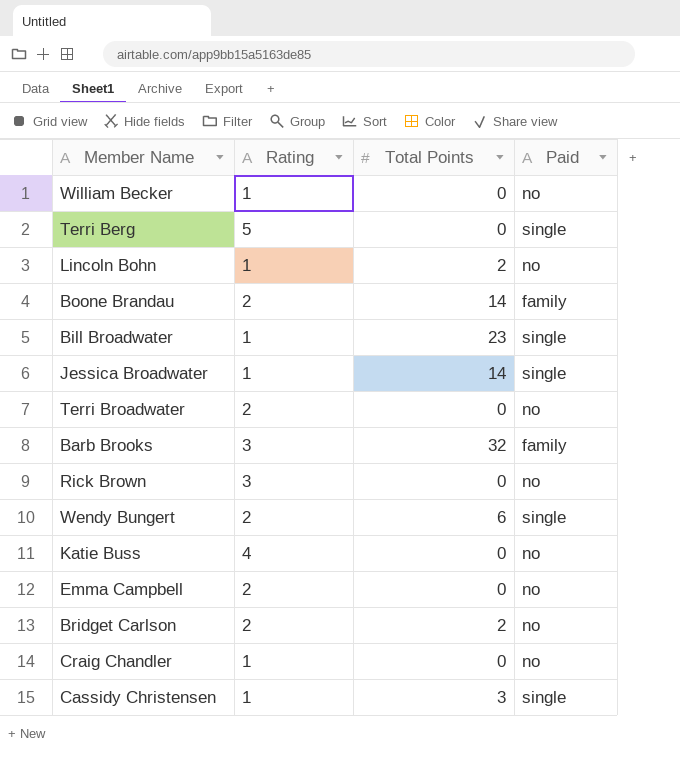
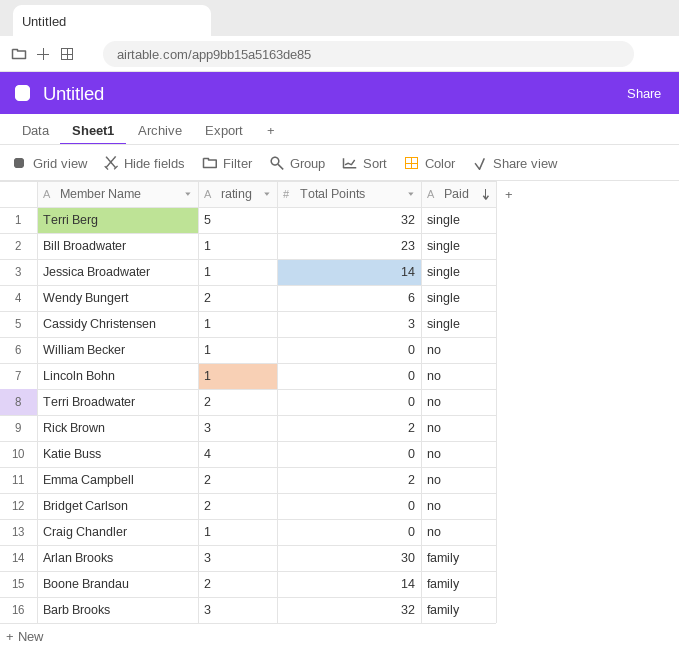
row order: none -> Paid descending
column name: Rating -> rating
Terri Berg | Total Points: 0 -> 32
Lincoln Bohn | Total Points: 2 -> 0
Rick Brown | Total Points: 0 -> 2
Emma Campbell | Total Points: 0 -> 2
Bridget Carlson | Total Points: 2 -> 0
row Arlan Brooks: none -> 3 | 30 | family

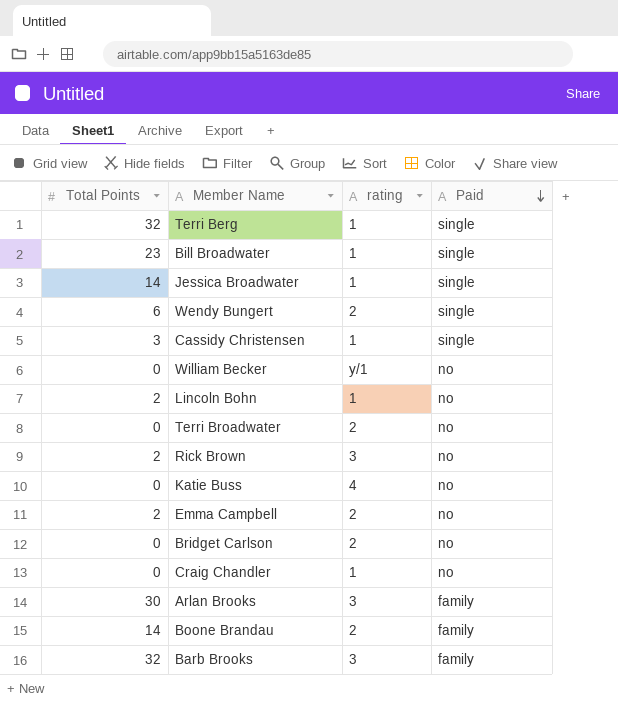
column Total Points | position: 3 -> 1
Terri Berg | rating: 5 -> 1
William Becker | rating: 1 -> y/1
Lincoln Bohn | Total Points: 0 -> 2

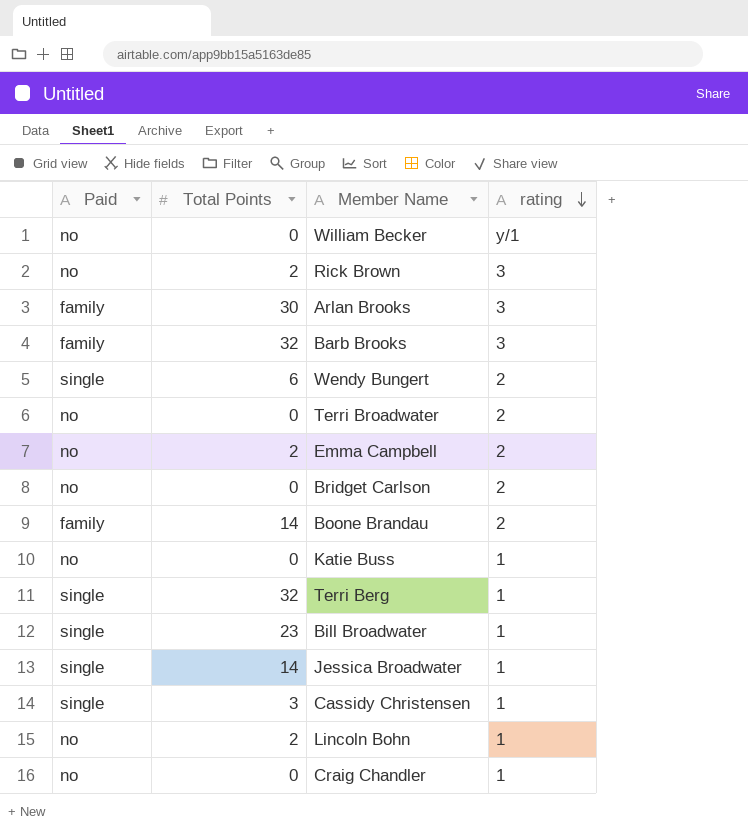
row order: Paid descending -> rating descending
column Paid | position: 4 -> 1
Katie Buss | rating: 4 -> 1

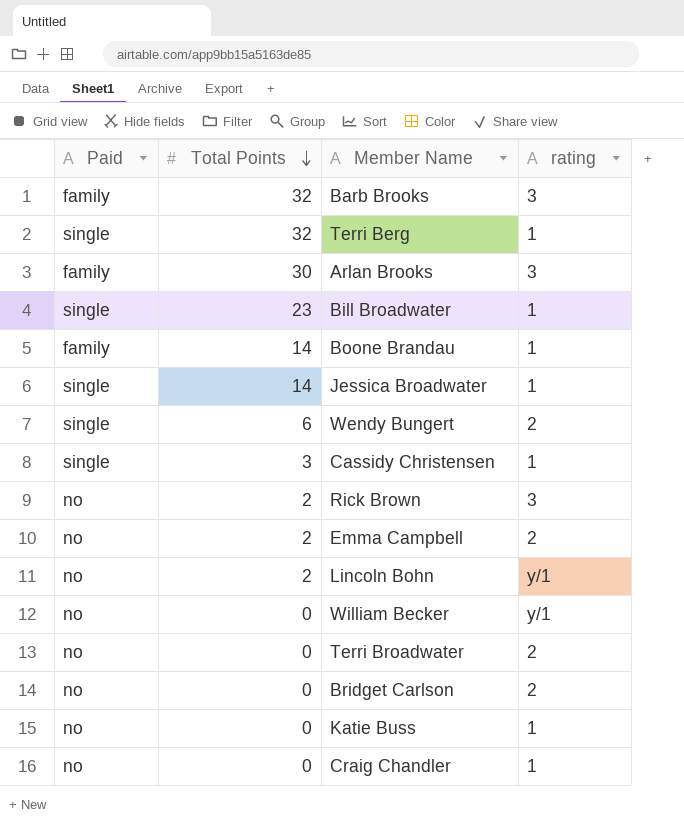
row order: rating descending -> Total Points descending
Boone Brandau | rating: 2 -> 1
Lincoln Bohn | rating: 1 -> y/1

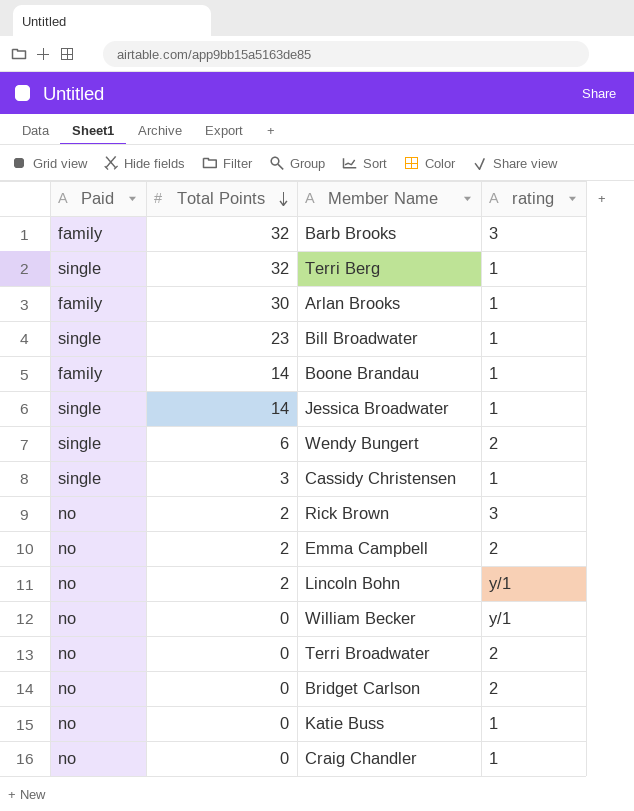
Arlan Brooks | rating: 3 -> 1

